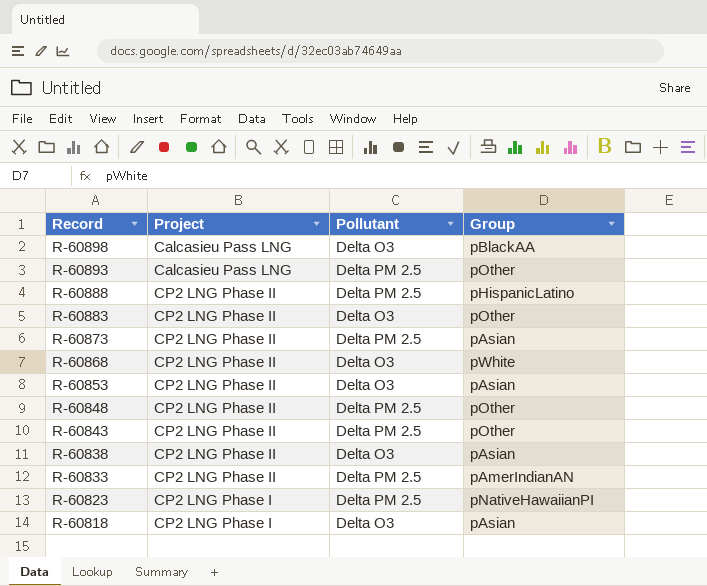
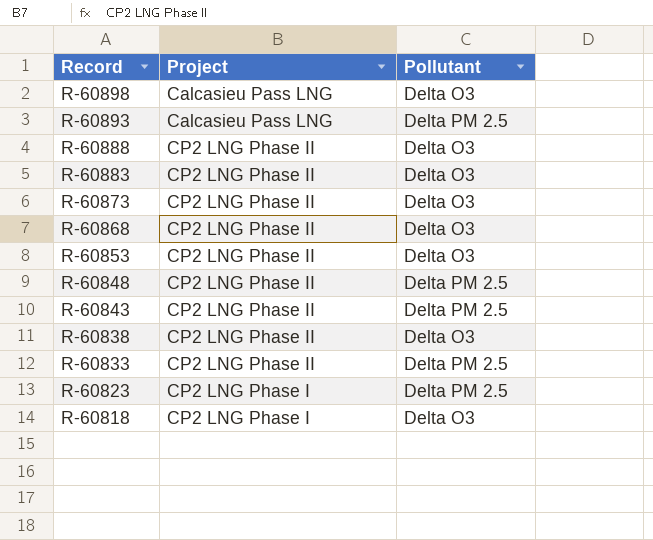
column Group | position: 4 -> none
R-60888 | Pollutant: Delta PM 2.5 -> Delta O3
R-60873 | Pollutant: Delta PM 2.5 -> Delta O3

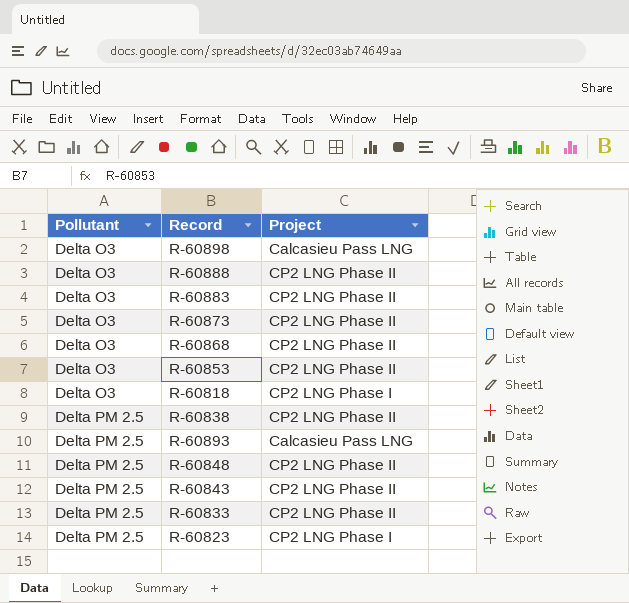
row order: Record descending -> Pollutant ascending
column Pollutant | position: 3 -> 1
R-60838 | Pollutant: Delta O3 -> Delta PM 2.5

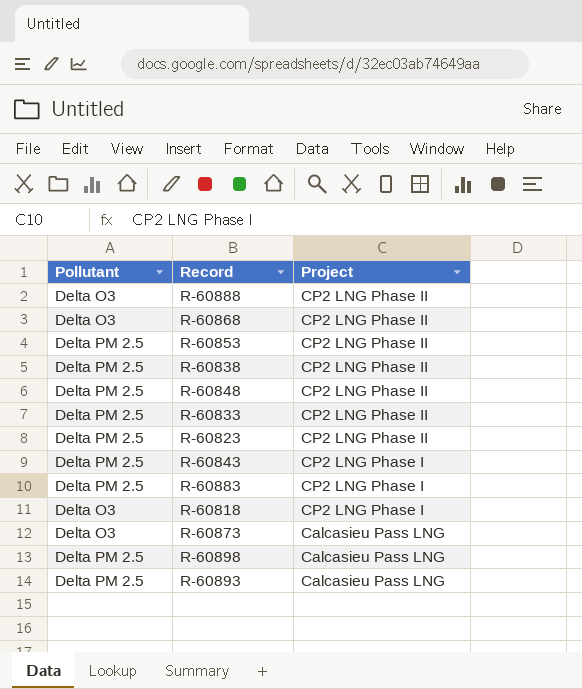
row order: Pollutant ascending -> Project descending
R-60853 | Pollutant: Delta O3 -> Delta PM 2.5
R-60823 | Project: CP2 LNG Phase I -> CP2 LNG Phase II
R-60843 | Project: CP2 LNG Phase II -> CP2 LNG Phase I
R-60883 | Pollutant: Delta O3 -> Delta PM 2.5
R-60883 | Project: CP2 LNG Phase II -> CP2 LNG Phase I
R-60873 | Project: CP2 LNG Phase II -> Calcasieu Pass LNG
R-60898 | Pollutant: Delta O3 -> Delta PM 2.5

